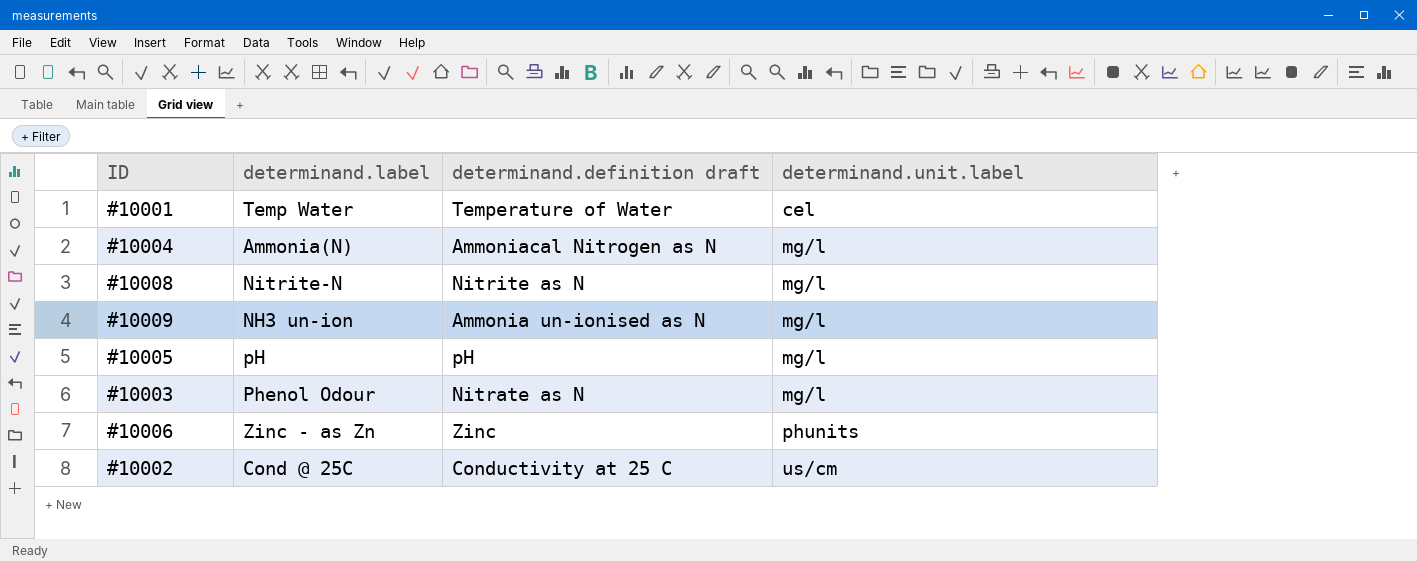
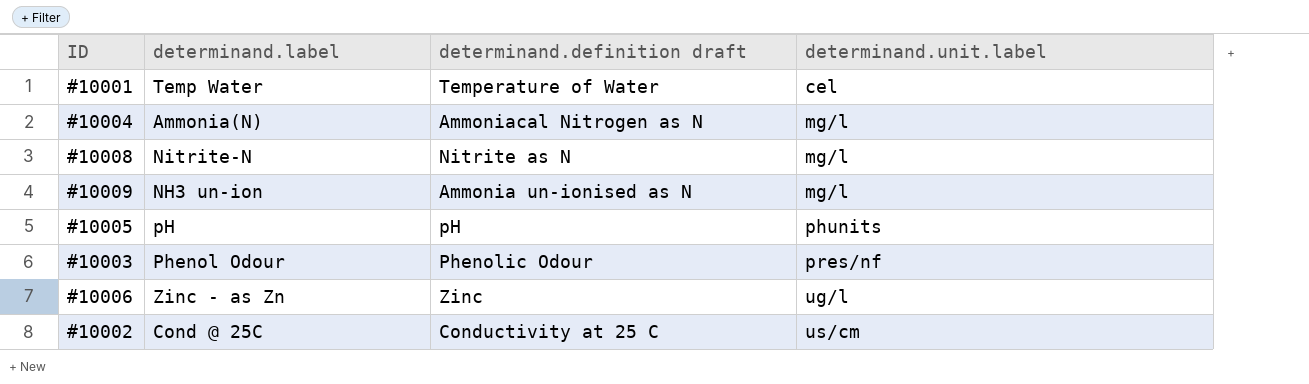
#10005 | determinand.unit.label: mg/l -> phunits
#10003 | determinand.definition draft: Nitrate as N -> Phenolic Odour
#10003 | determinand.unit.label: mg/l -> pres/nf
#10006 | determinand.unit.label: phunits -> ug/l

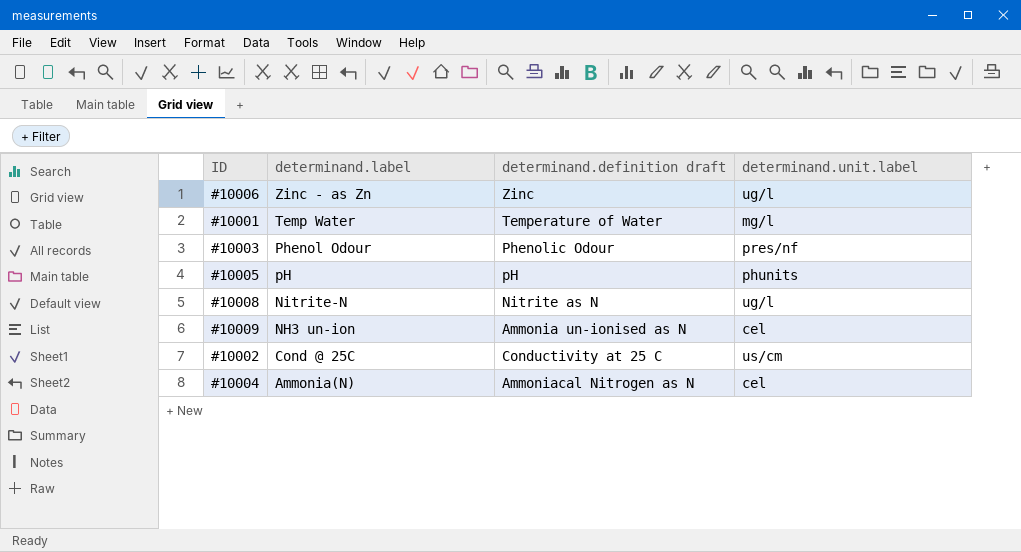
row order: determinand.unit.label ascending -> determinand.label descending
#10001 | determinand.unit.label: cel -> mg/l
#10008 | determinand.unit.label: mg/l -> ug/l
#10009 | determinand.unit.label: mg/l -> cel
#10004 | determinand.unit.label: mg/l -> cel

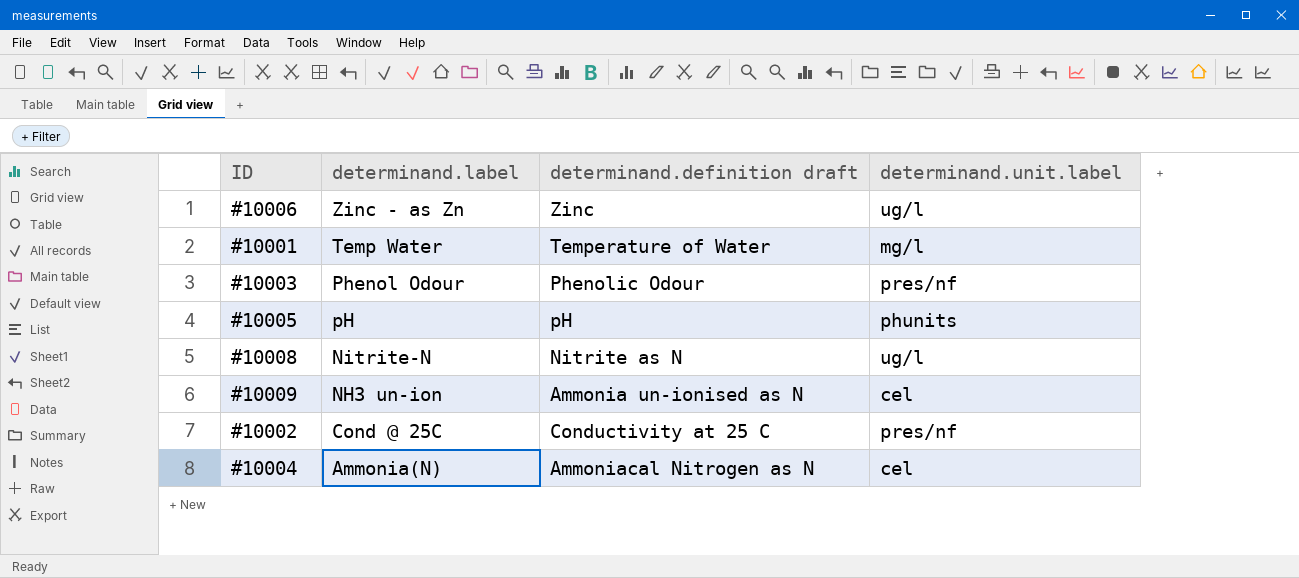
#10002 | determinand.unit.label: us/cm -> pres/nf

